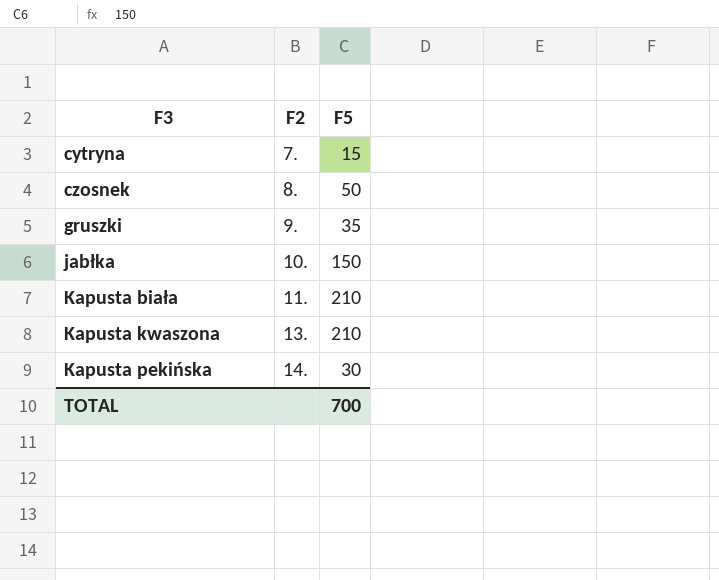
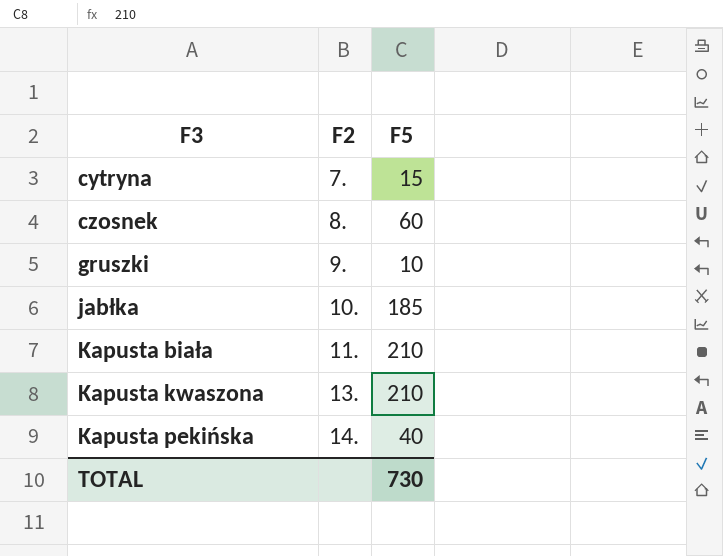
czosnek | F5: 50 -> 60
gruszki | F5: 35 -> 10
jabłka | F5: 150 -> 185
Kapusta pekińska | F5: 30 -> 40
TOTAL | F5: 700 -> 730

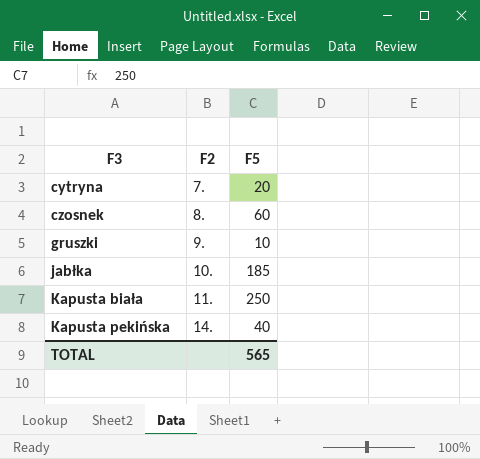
row Kapusta kwaszona: 13. | 210 -> none
cytryna | F5: 15 -> 20
Kapusta biała | F5: 210 -> 250
TOTAL | F5: 730 -> 565

